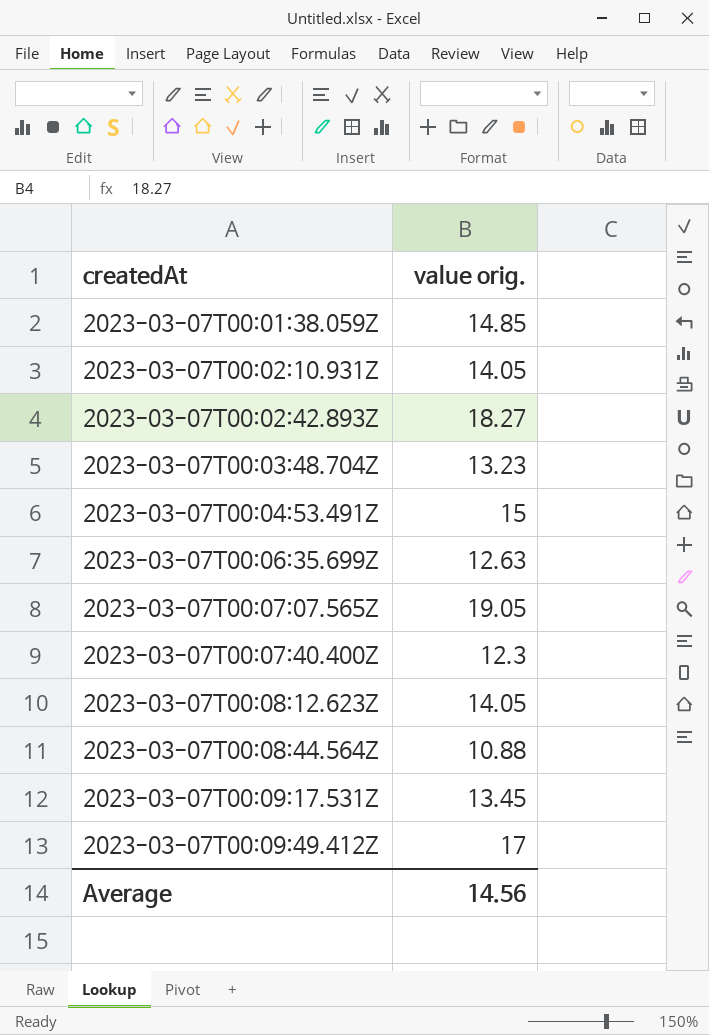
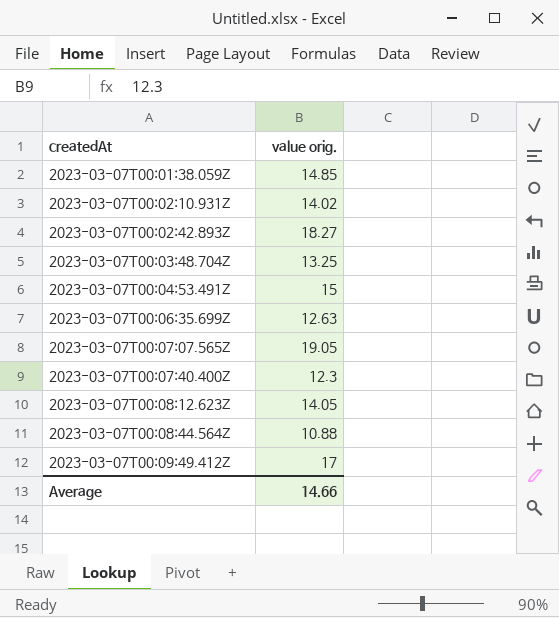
row 2023-03-07T00:09:17.531Z: 13.45 -> none
2023-03-07T00:02:10.931Z | value orig.: 14.05 -> 14.02
2023-03-07T00:03:48.704Z | value orig.: 13.23 -> 13.25
Average | value orig.: 14.56 -> 14.66

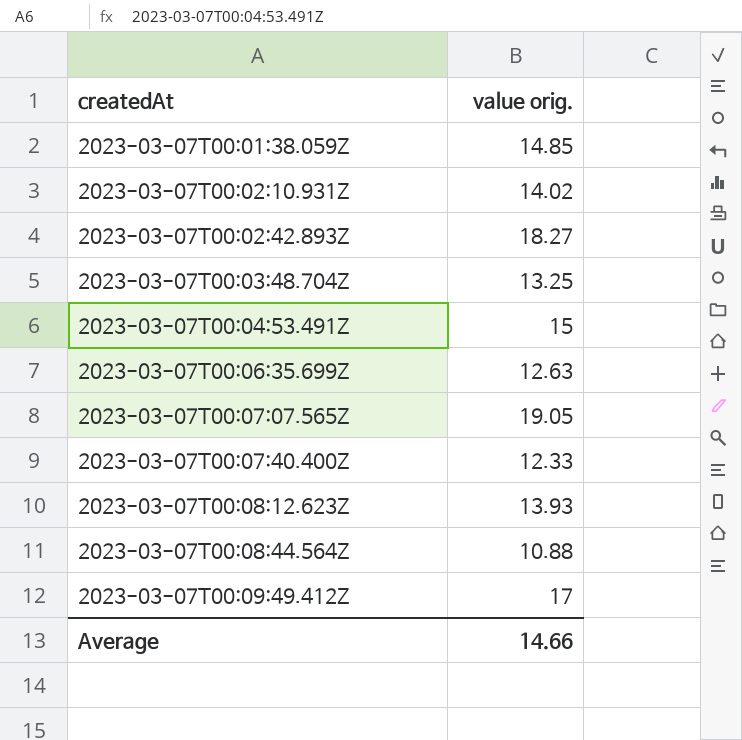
2023-03-07T00:07:40.400Z | value orig.: 12.3 -> 12.33
2023-03-07T00:08:12.623Z | value orig.: 14.05 -> 13.93

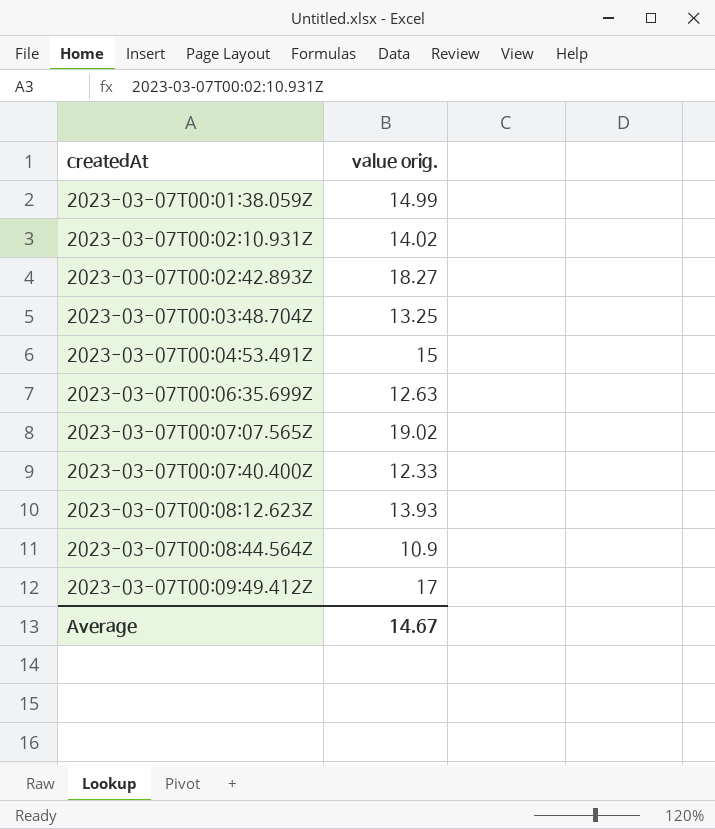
2023-03-07T00:01:38.059Z | value orig.: 14.85 -> 14.99
2023-03-07T00:07:07.565Z | value orig.: 19.05 -> 19.02
2023-03-07T00:08:44.564Z | value orig.: 10.88 -> 10.9
Average | value orig.: 14.66 -> 14.67

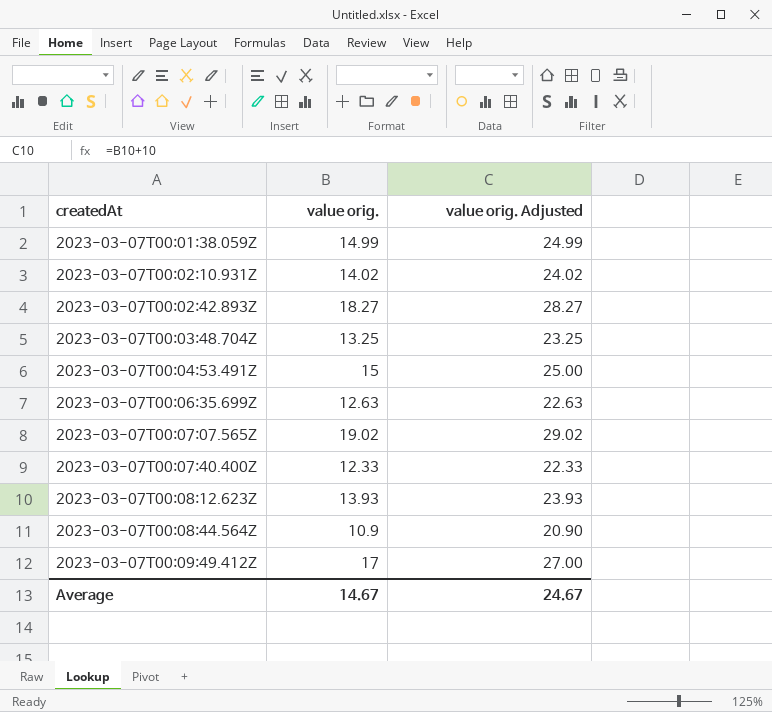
column value orig. Adjusted | formula: none -> [value orig.] + 10

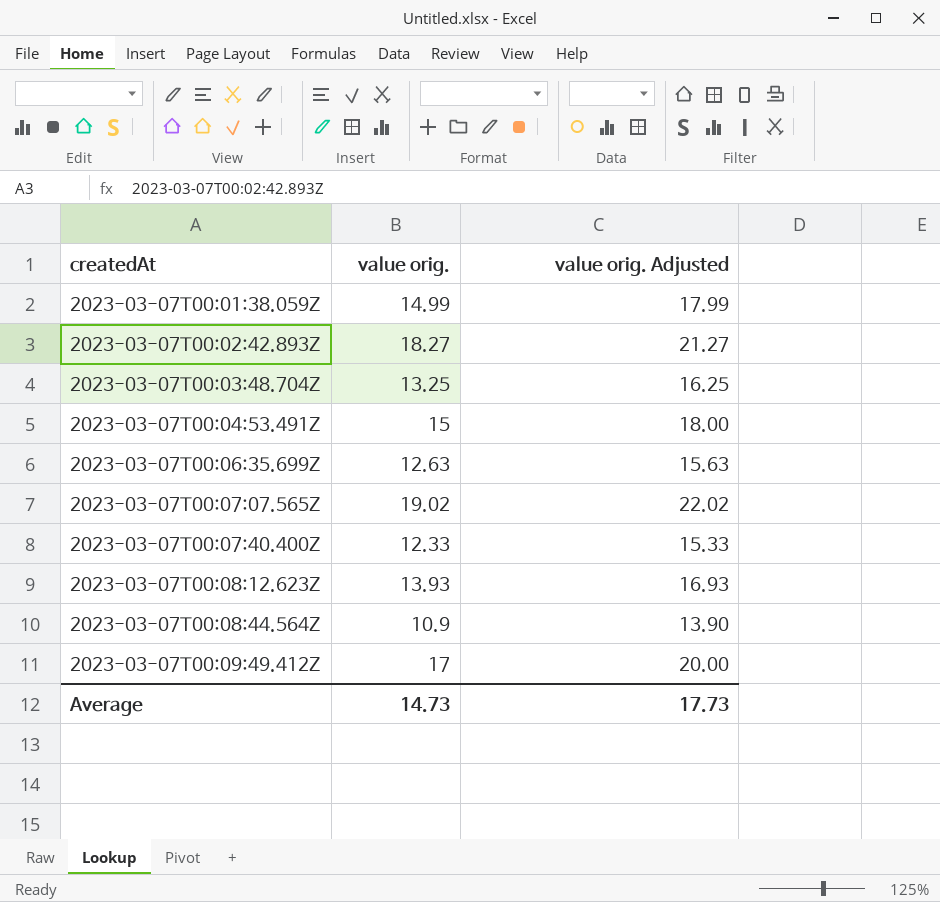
column value orig. Adjusted | formula: [value orig.] + 10 -> [value orig.] + 3
row 2023-03-07T00:02:10.931Z: 14.02 | 24.02 -> none
Average | value orig.: 14.67 -> 14.73
Average | value orig. Adjusted: 24.67 -> 17.73

